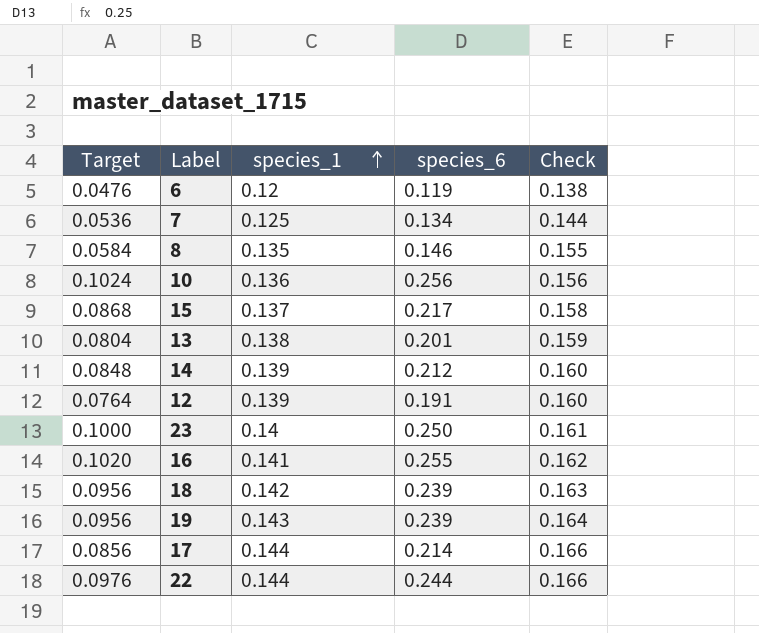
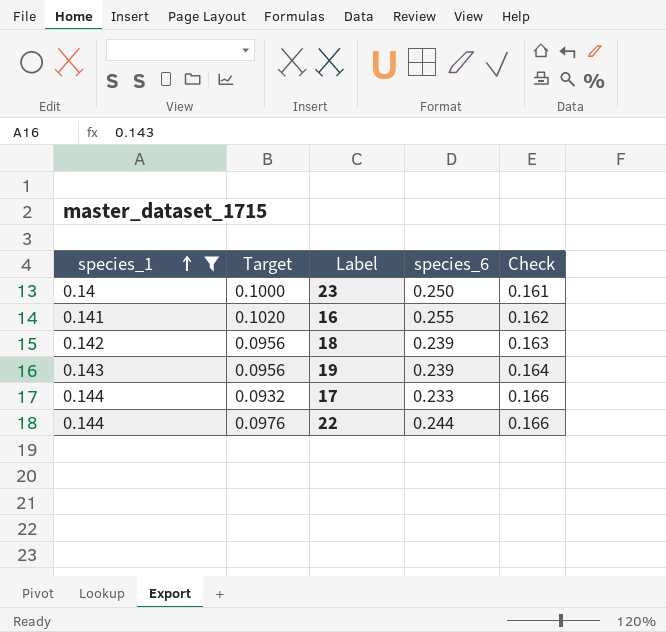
filter: none -> species_1 >= 0.14
column species_1 | position: 3 -> 1
17 | Target: 0.0856 -> 0.0932
17 | species_6: 0.214 -> 0.233

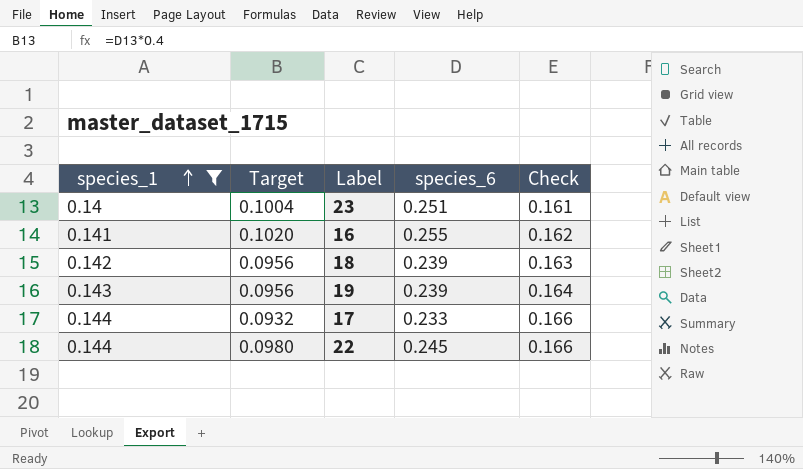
23 | Target: 0.1000 -> 0.1004
23 | species_6: 0.250 -> 0.251
22 | Target: 0.0976 -> 0.0980
22 | species_6: 0.244 -> 0.245

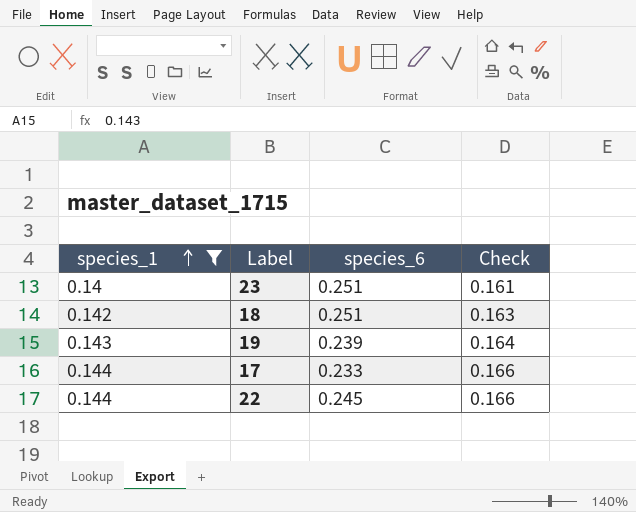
column Target | formula: [species_6] * 0.4 -> none
row 16: 0.141 | 0.1020 | 0.255 | 0.162 -> none
18 | species_6: 0.239 -> 0.251

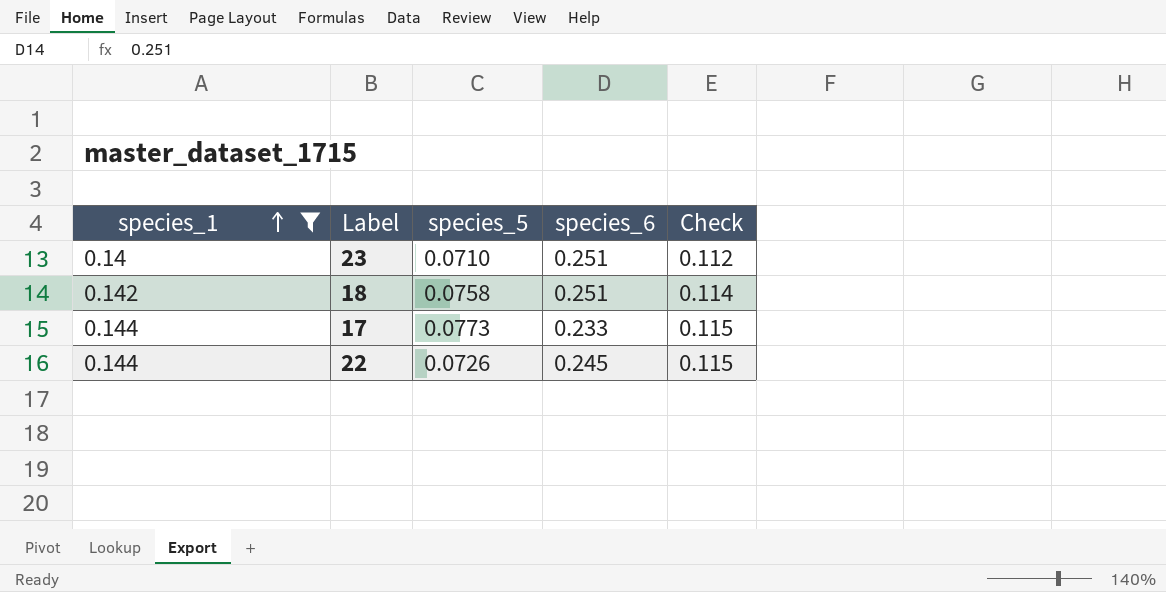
column species_5 | position: none -> 3
column Check | formula: [species_1] * 1.15 -> [species_1] * 0.8
row 19: 0.143 | 0.239 | 0.164 -> none

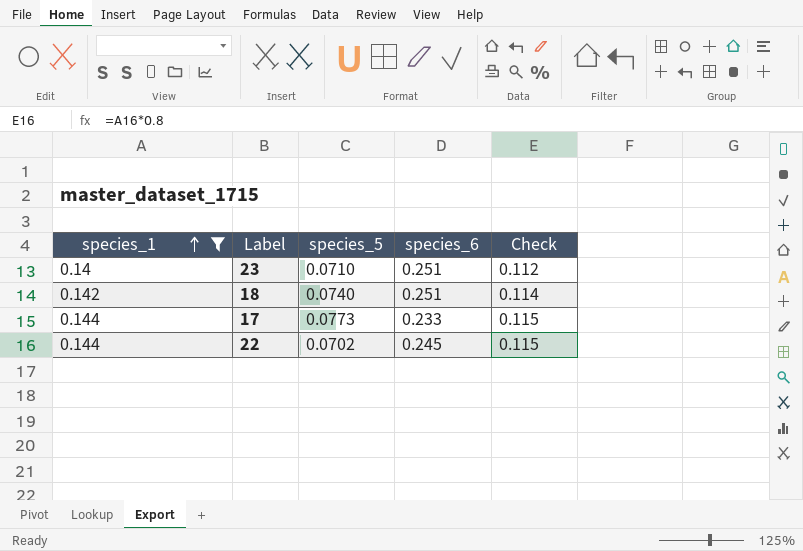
18 | species_5: 0.0758 -> 0.0740
22 | species_5: 0.0726 -> 0.0702

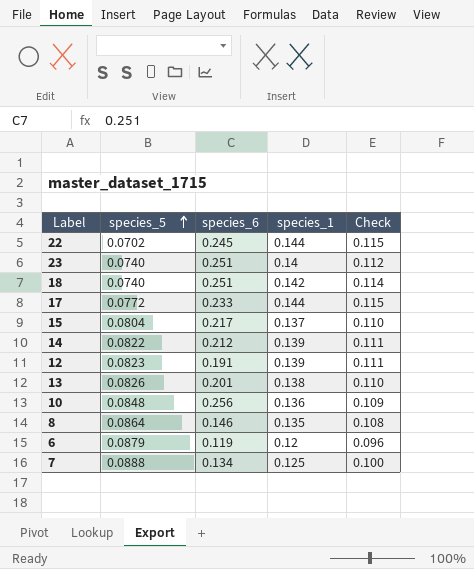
filter: species_1 >= 0.14 -> none
row order: species_1 ascending -> species_5 ascending
column species_1 | position: 1 -> 4
23 | species_5: 0.0710 -> 0.0740
17 | species_5: 0.0773 -> 0.0772

